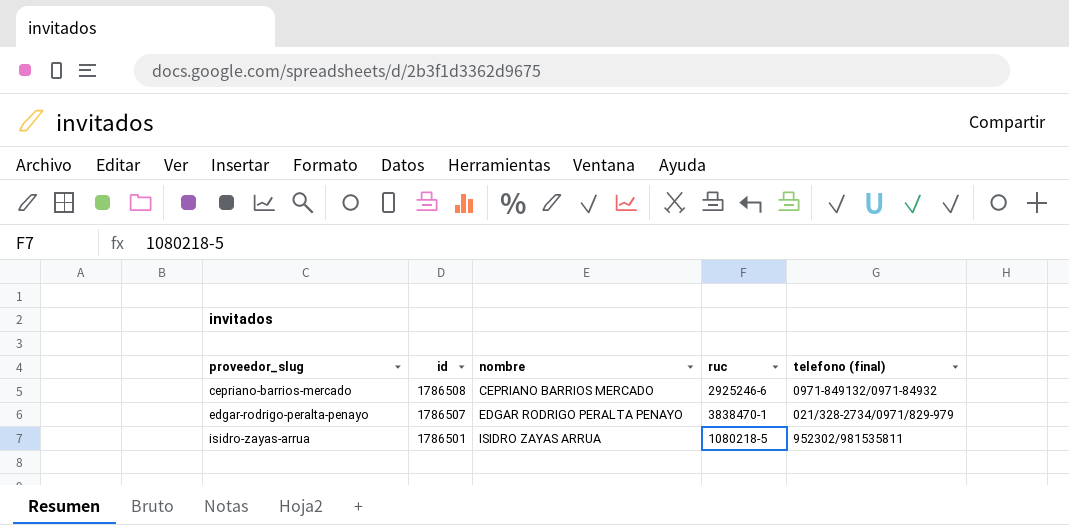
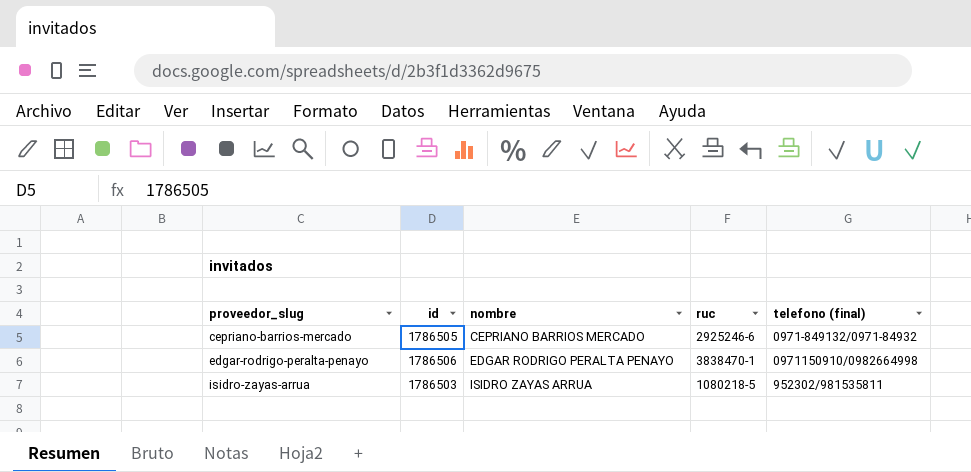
cepriano-barrios-mercado | id: 1786508 -> 1786505
edgar-rodrigo-peralta-penayo | id: 1786507 -> 1786506
edgar-rodrigo-peralta-penayo | telefono (final): 021/328-2734/0971/829-979 -> 0971150910/0982664998
isidro-zayas-arrua | id: 1786501 -> 1786503

